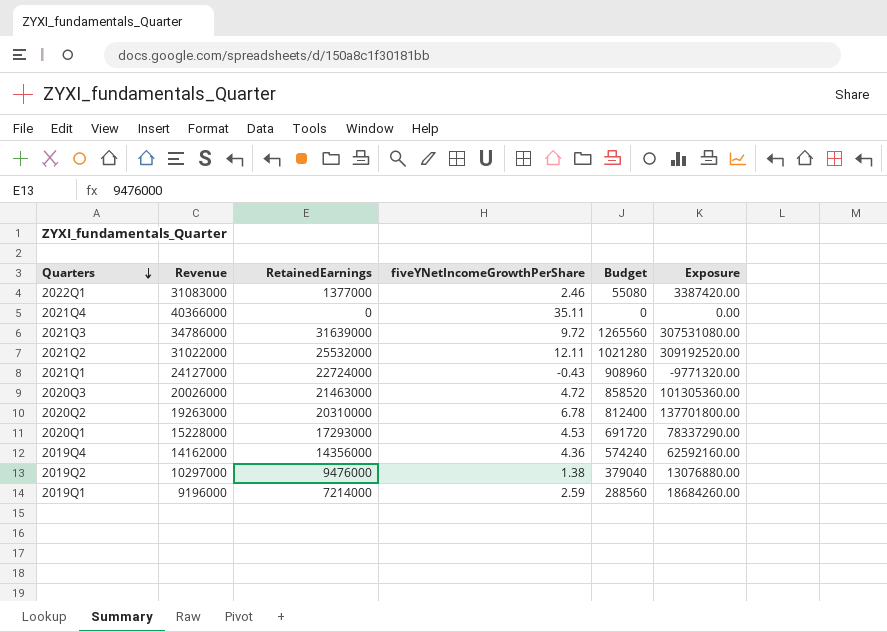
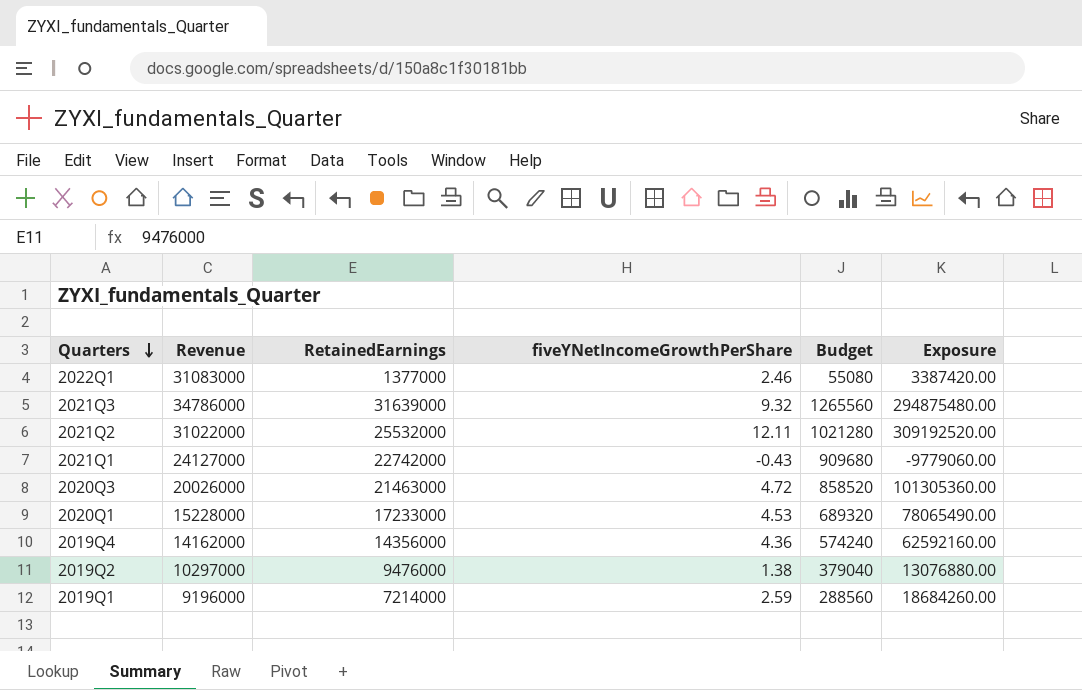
row 2021Q4: 40366000 | 0 | 35.11 | 0 | 0.00 -> none
row 2020Q2: 19263000 | 20310000 | 6.78 | 812400 | 137701800.00 -> none
2021Q3 | fiveYNetIncomeGrowthPerShare: 9.72 -> 9.32
2021Q3 | Exposure: 307531080.00 -> 294875480.00
2021Q1 | RetainedEarnings: 22724000 -> 22742000
2021Q1 | Budget: 908960 -> 909680
2021Q1 | Exposure: -9771320.00 -> -9779060.00
2020Q1 | RetainedEarnings: 17293000 -> 17233000
2020Q1 | Budget: 691720 -> 689320
2020Q1 | Exposure: 78337290.00 -> 78065490.00

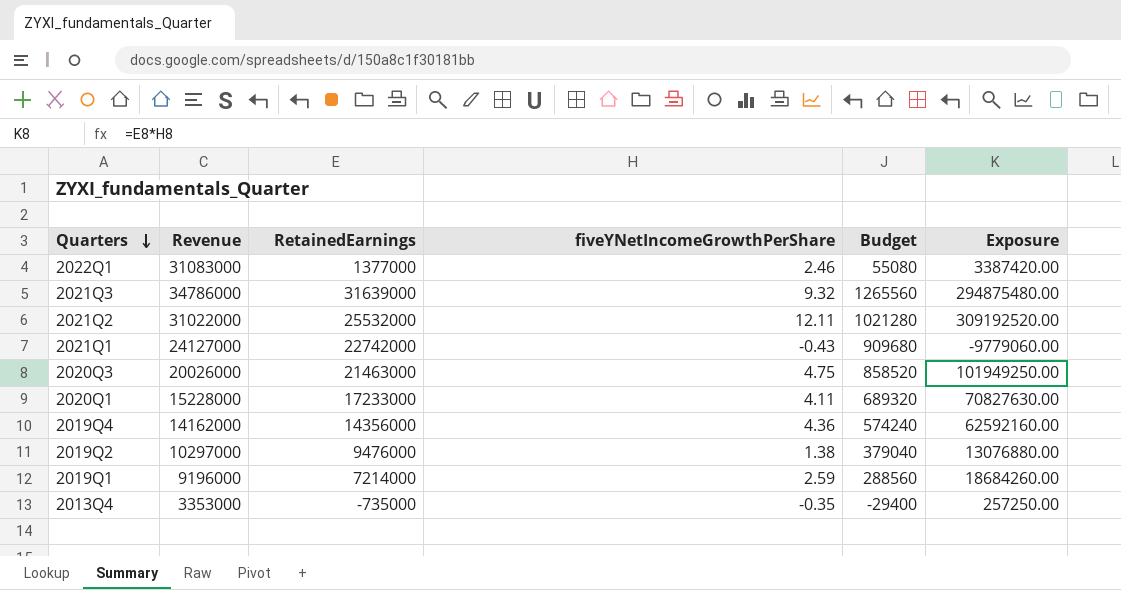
2020Q3 | fiveYNetIncomeGrowthPerShare: 4.72 -> 4.75
2020Q3 | Exposure: 101305360.00 -> 101949250.00
2020Q1 | fiveYNetIncomeGrowthPerShare: 4.53 -> 4.11
2020Q1 | Exposure: 78065490.00 -> 70827630.00
row 2013Q4: none -> 3353000 | -735000 | -0.35 | -29400 | 257250.00

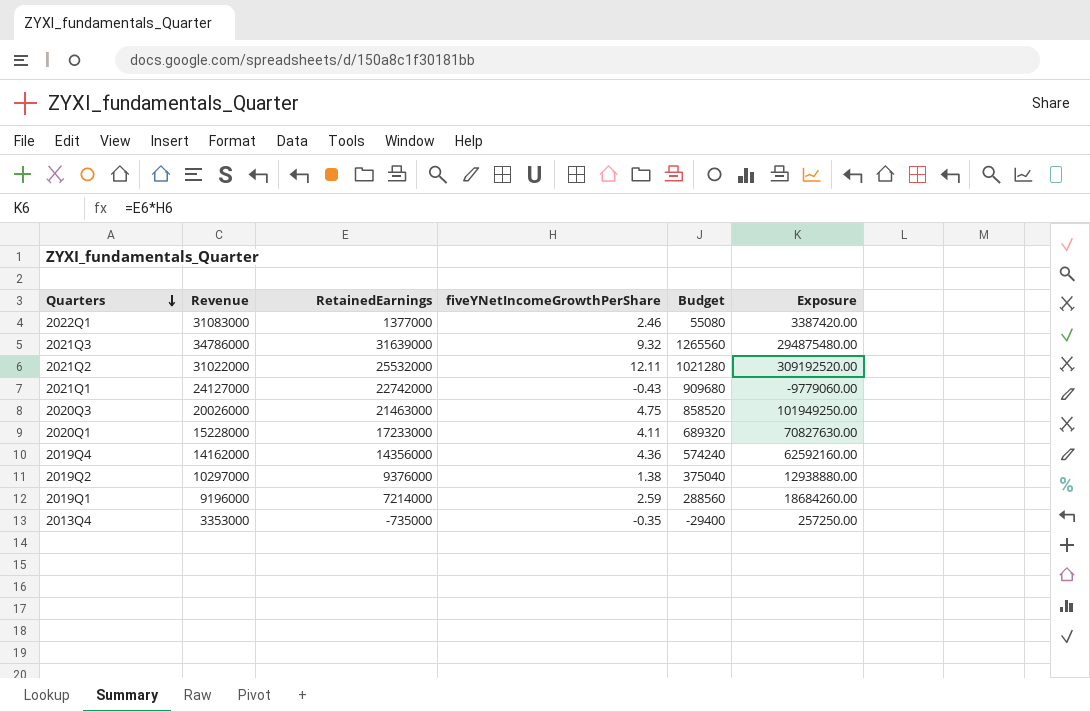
2019Q2 | RetainedEarnings: 9476000 -> 9376000
2019Q2 | Budget: 379040 -> 375040
2019Q2 | Exposure: 13076880.00 -> 12938880.00

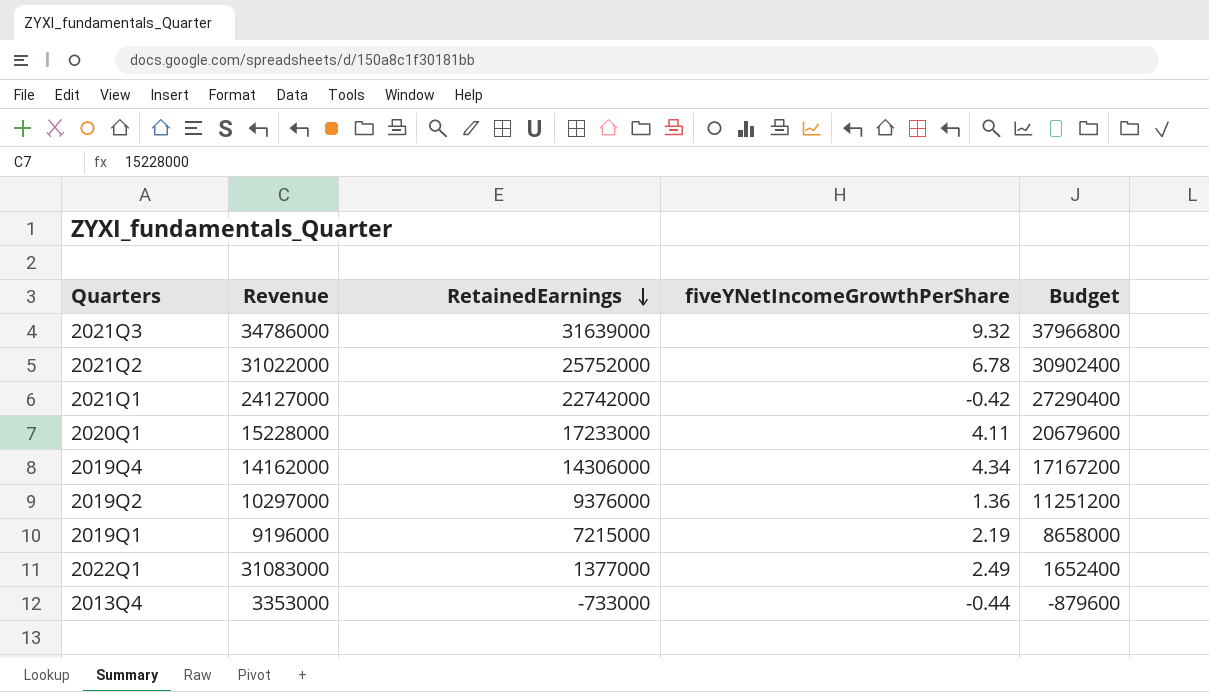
row order: Quarters descending -> RetainedEarnings descending
column Exposure | formula: [RetainedEarnings] * [fiveYNetIncomeGrowthPerShare] -> none
column Budget | formula: [RetainedEarnings] * 0.04 -> [RetainedEarnings] * 1.2
row 2020Q3: 20026000 | 21463000 | 4.75 | 858520 | 101949250.00 -> none
2021Q2 | RetainedEarnings: 25532000 -> 25752000
2021Q2 | fiveYNetIncomeGrowthPerShare: 12.11 -> 6.78
2021Q1 | fiveYNetIncomeGrowthPerShare: -0.43 -> -0.42
2019Q4 | RetainedEarnings: 14356000 -> 14306000
2019Q4 | fiveYNetIncomeGrowthPerShare: 4.36 -> 4.34
2019Q2 | fiveYNetIncomeGrowthPerShare: 1.38 -> 1.36
2019Q1 | RetainedEarnings: 7214000 -> 7215000
2019Q1 | fiveYNetIncomeGrowthPerShare: 2.59 -> 2.19
2022Q1 | fiveYNetIncomeGrowthPerShare: 2.46 -> 2.49
2013Q4 | RetainedEarnings: -735000 -> -733000
2013Q4 | fiveYNetIncomeGrowthPerShare: -0.35 -> -0.44

